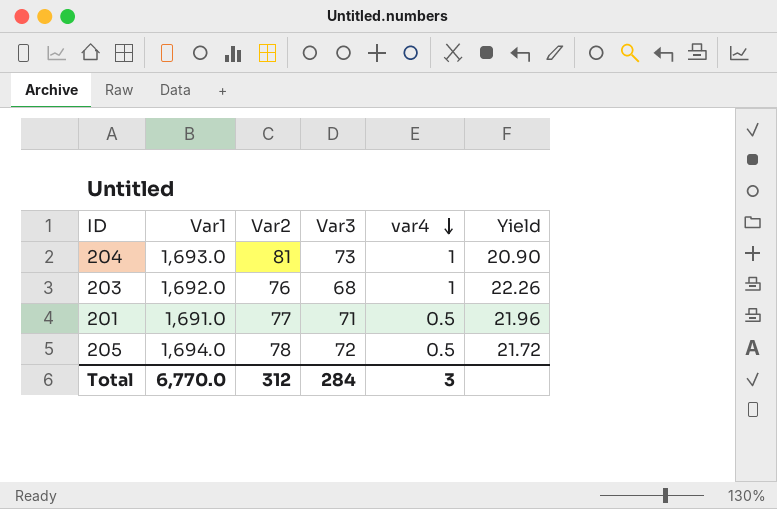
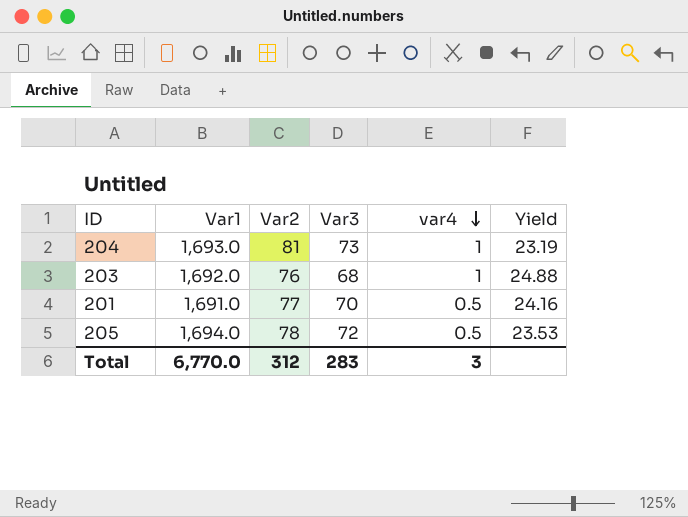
column Yield | formula: [Var1] / [Var2] -> [Var1] / [Var3]
201 | Var3: 71 -> 70
Total | Var3: 284 -> 283

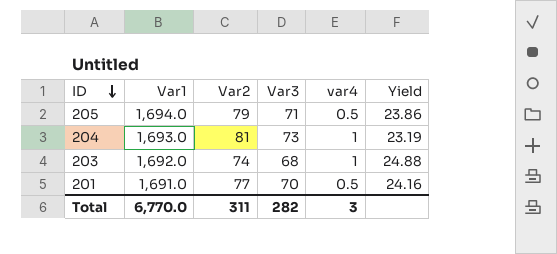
row order: var4 descending -> ID descending
205 | Var2: 78 -> 79
205 | Var3: 72 -> 71
205 | Yield: 23.53 -> 23.86
203 | Var2: 76 -> 74
Total | Var2: 312 -> 311
Total | Var3: 283 -> 282

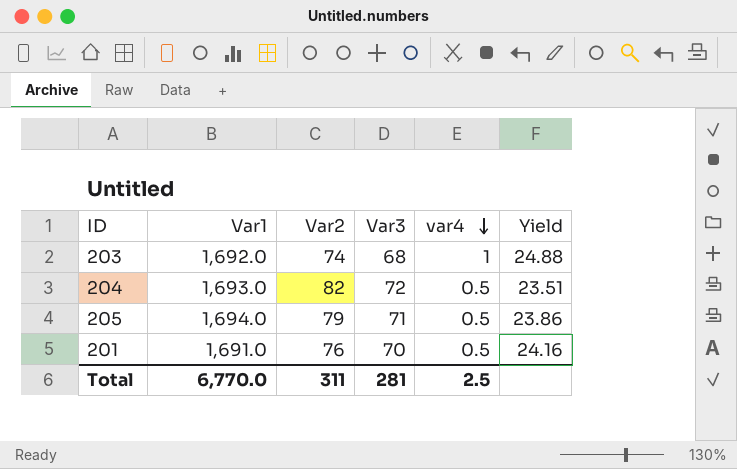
row order: ID descending -> var4 descending
204 | Var2: 81 -> 82
204 | Var3: 73 -> 72
204 | var4: 1 -> 0.5
204 | Yield: 23.19 -> 23.51
201 | Var2: 77 -> 76
Total | Var3: 282 -> 281
Total | var4: 3 -> 2.5

